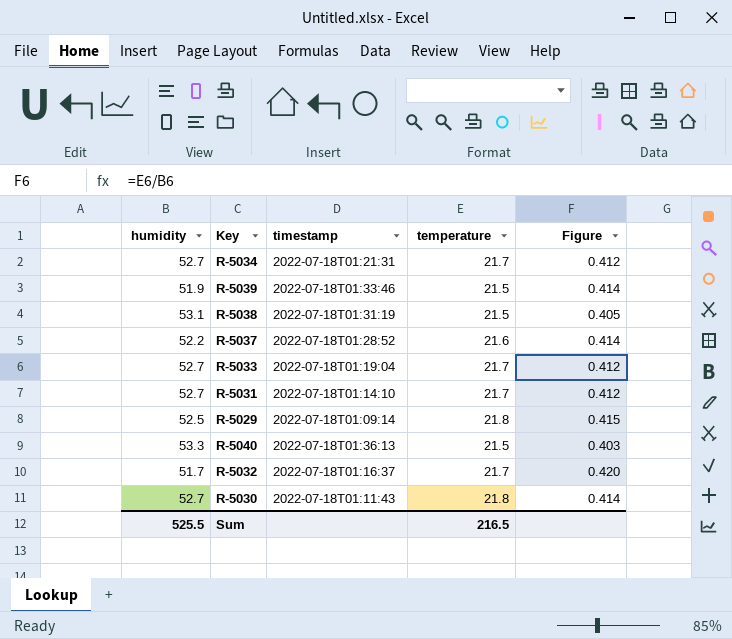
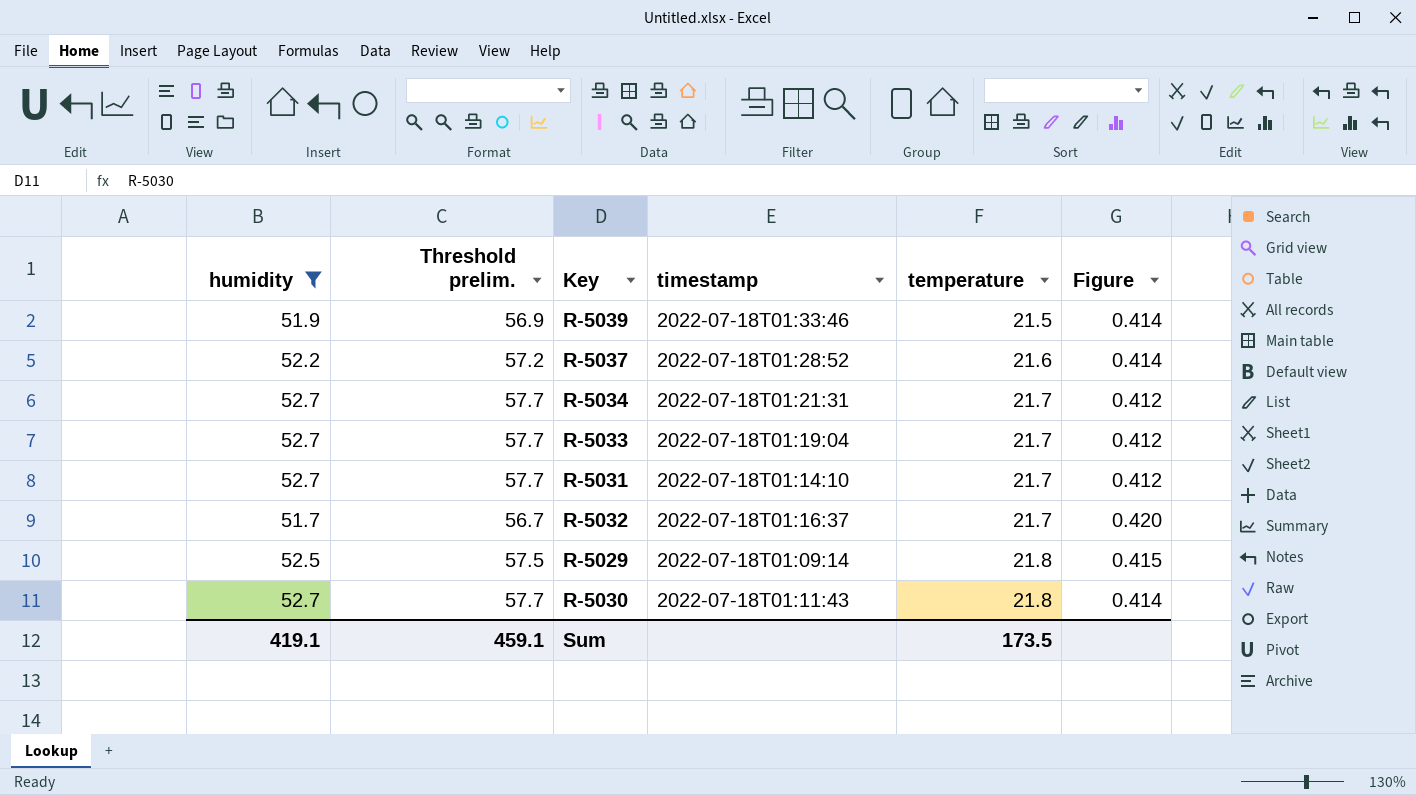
filter: none -> humidity <= 52.7
row order: none -> temperature ascending
column Threshold prelim. | formula: none -> [humidity] + 5
Sum | humidity: 525.5 -> 419.1
Sum | temperature: 216.5 -> 173.5

